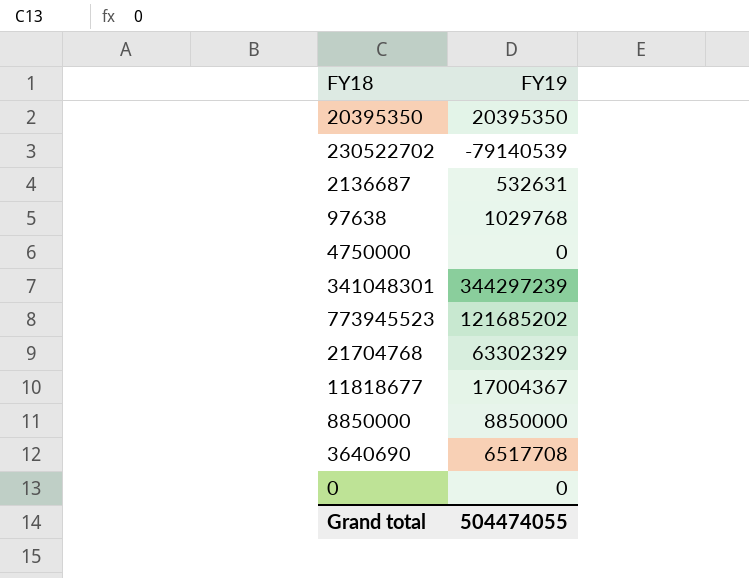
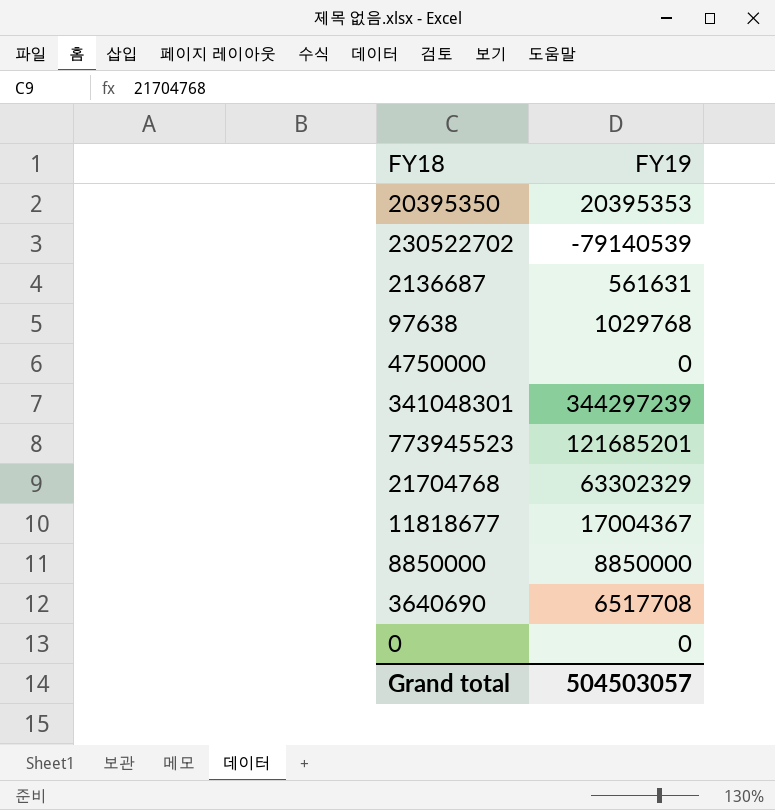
20395350 | FY19: 20395350 -> 20395353
2136687 | FY19: 532631 -> 561631
773945523 | FY19: 121685202 -> 121685201
Grand total | FY19: 504474055 -> 504503057

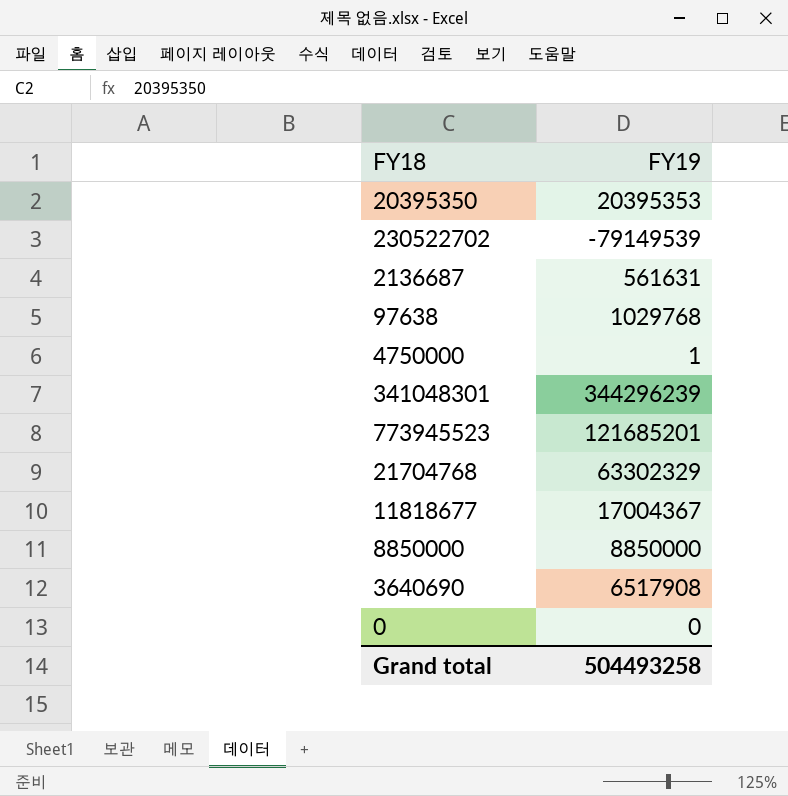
230522702 | FY19: -79140539 -> -79149539
4750000 | FY19: 0 -> 1
341048301 | FY19: 344297239 -> 344296239
3640690 | FY19: 6517708 -> 6517908
Grand total | FY19: 504503057 -> 504493258

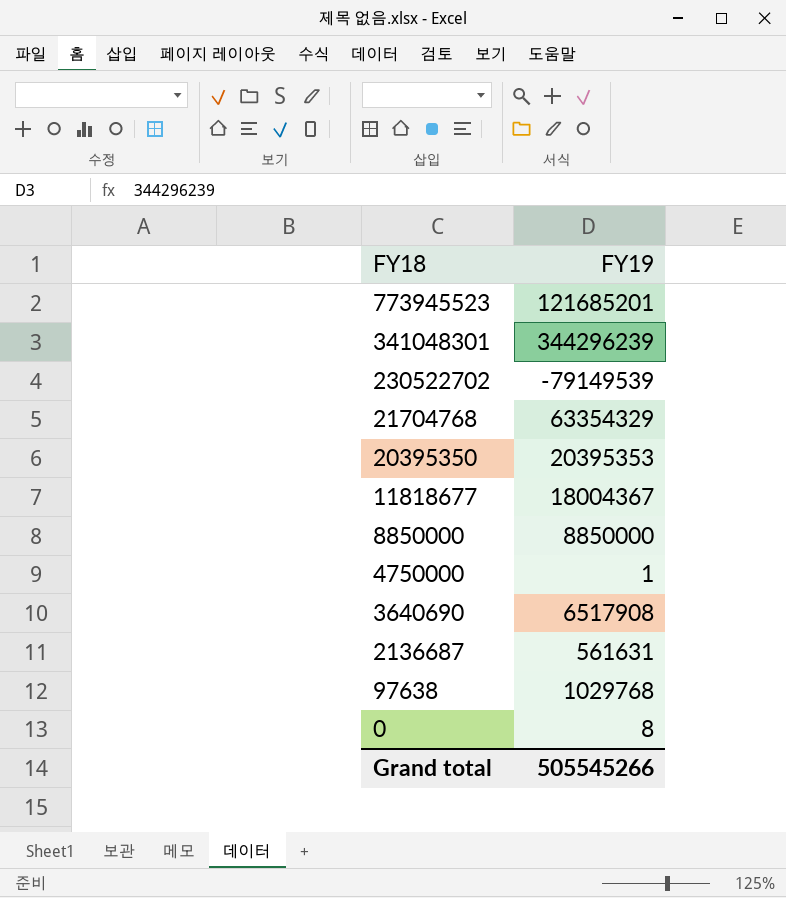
row order: none -> FY18 descending
21704768 | FY19: 63302329 -> 63354329
11818677 | FY19: 17004367 -> 18004367
0 | FY19: 0 -> 8
Grand total | FY19: 504493258 -> 505545266

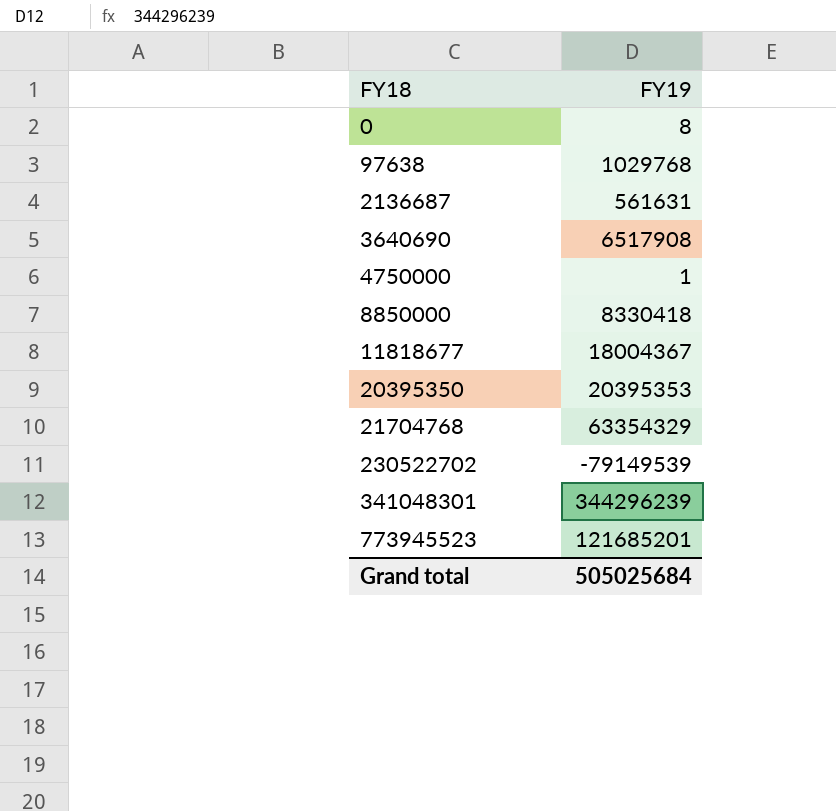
row order: FY18 descending -> FY18 ascending
8850000 | FY19: 8850000 -> 8330418
Grand total | FY19: 505545266 -> 505025684

